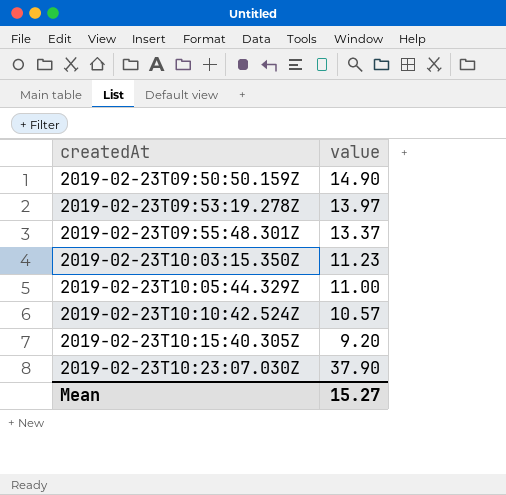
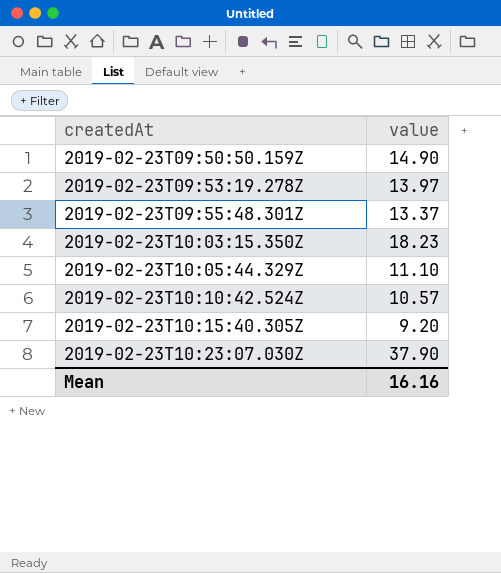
2019-02-23T10:03:15.350Z | value: 11.23 -> 18.23
2019-02-23T10:05:44.329Z | value: 11.00 -> 11.10
Mean | value: 15.27 -> 16.16

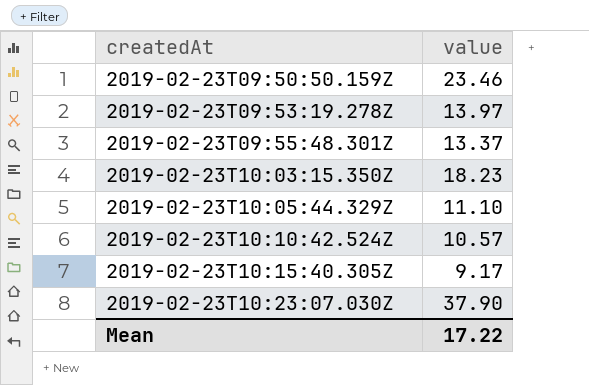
2019-02-23T09:50:50.159Z | value: 14.90 -> 23.46
2019-02-23T10:15:40.305Z | value: 9.20 -> 9.17
Mean | value: 16.16 -> 17.22

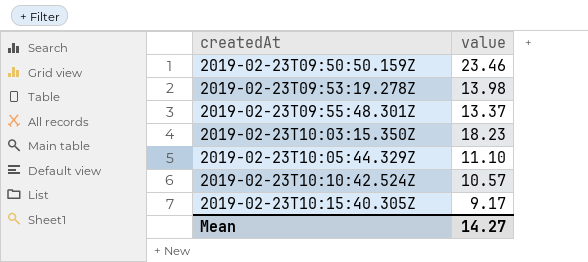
row 2019-02-23T10:23:07.030Z: 37.90 -> none
2019-02-23T09:53:19.278Z | value: 13.97 -> 13.98
Mean | value: 17.22 -> 14.27

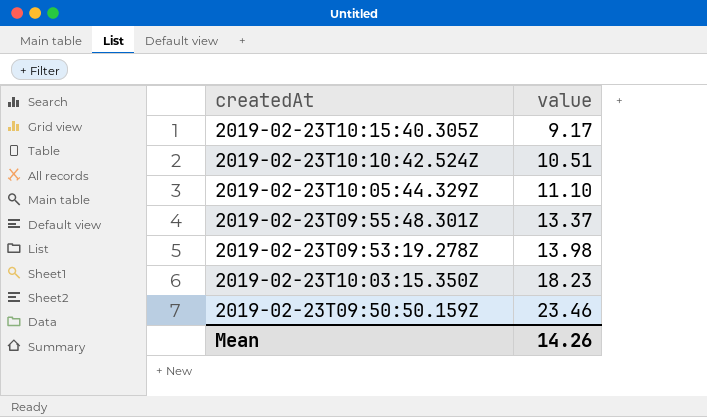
row order: createdAt ascending -> value ascending
2019-02-23T10:10:42.524Z | value: 10.57 -> 10.51
Mean | value: 14.27 -> 14.26

